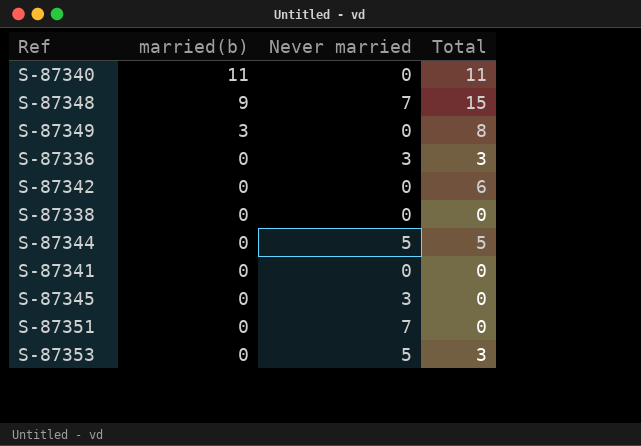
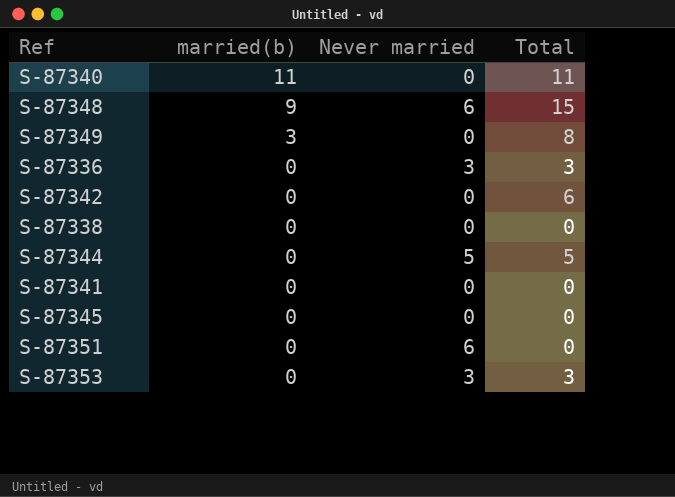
S-87348 | Never married: 7 -> 6
S-87345 | Never married: 3 -> 0
S-87351 | Never married: 7 -> 6
S-87353 | Never married: 5 -> 3

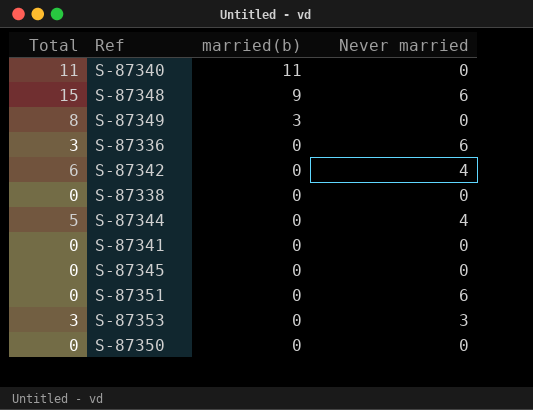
column Total | position: 4 -> 1
S-87336 | Never married: 3 -> 6
S-87342 | Never married: 0 -> 4
S-87344 | Never married: 5 -> 4
row S-87350: none -> 0 | 0 | 0

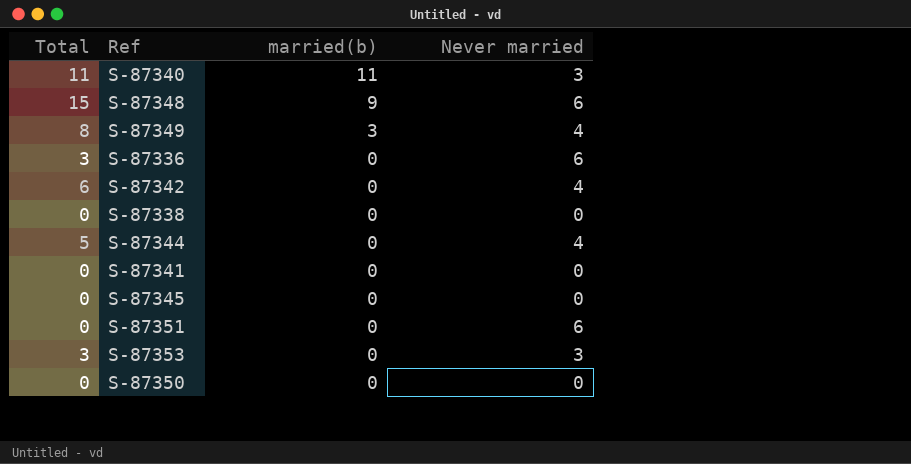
S-87340 | Never married: 0 -> 3
S-87349 | Never married: 0 -> 4

